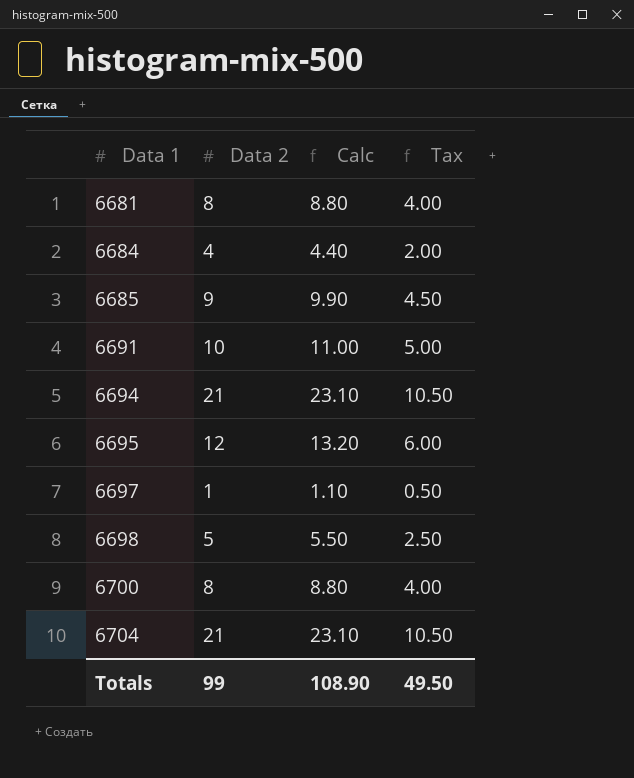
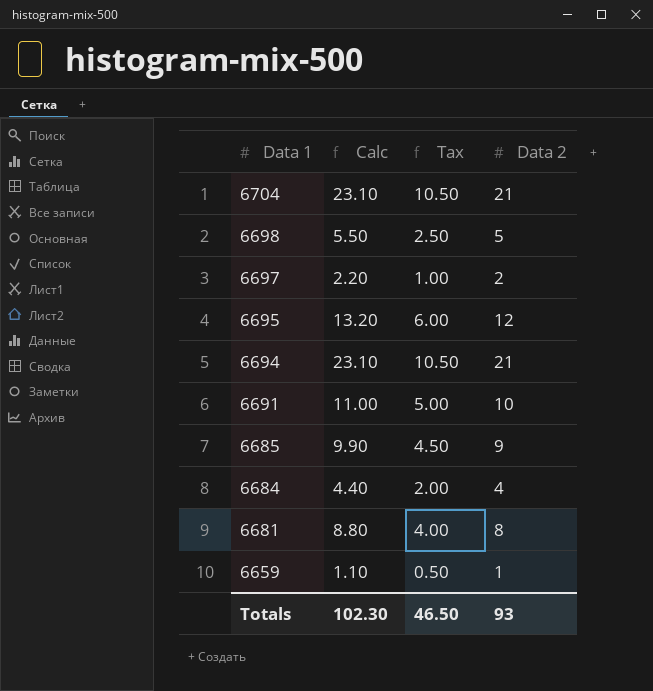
row order: Data 1 ascending -> Data 1 descending
column Data 2 | position: 2 -> 4
row 6700: 8 | 8.80 | 4.00 -> none
6697 | Calc: 1.10 -> 2.20
6697 | Tax: 0.50 -> 1.00
6697 | Data 2: 1 -> 2
row 6659: none -> 1.10 | 0.50 | 1
Totals | Calc: 108.90 -> 102.30
Totals | Tax: 49.50 -> 46.50
Totals | Data 2: 99 -> 93

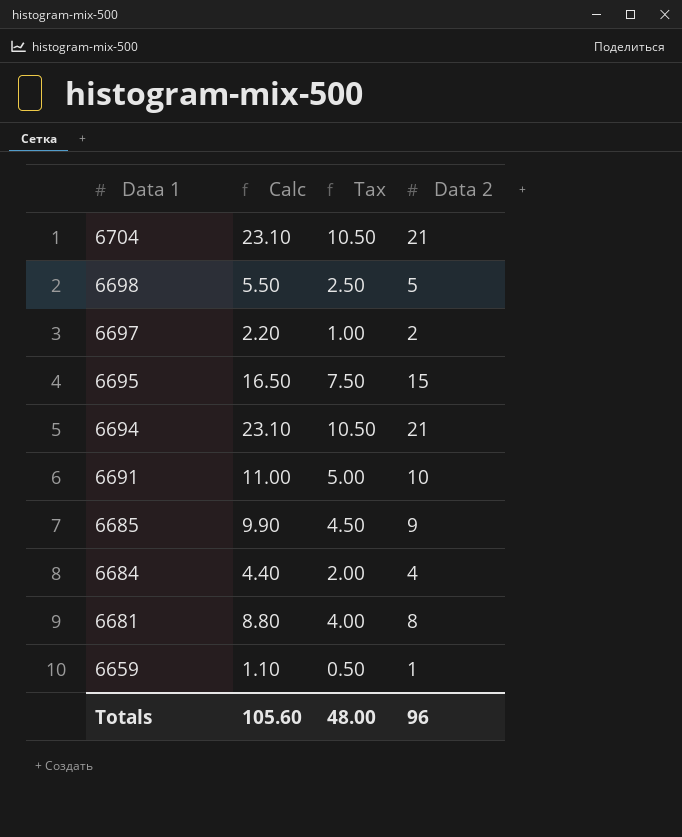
6695 | Calc: 13.20 -> 16.50
6695 | Tax: 6.00 -> 7.50
6695 | Data 2: 12 -> 15
Totals | Calc: 102.30 -> 105.60
Totals | Tax: 46.50 -> 48.00
Totals | Data 2: 93 -> 96

